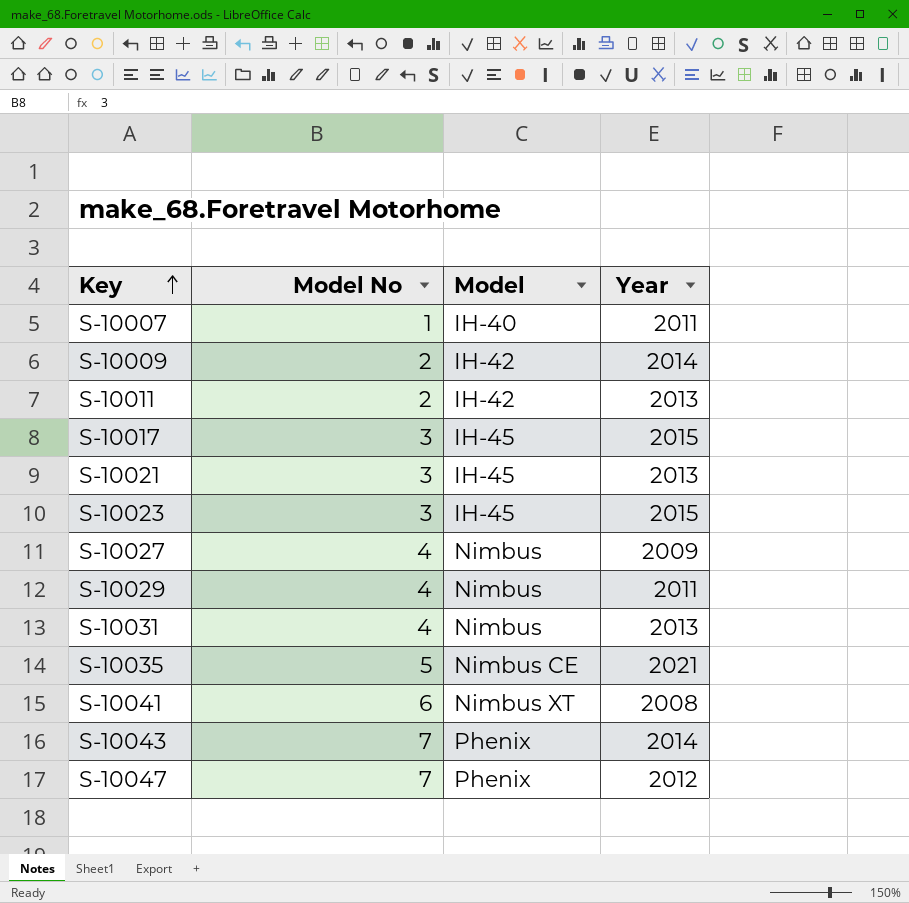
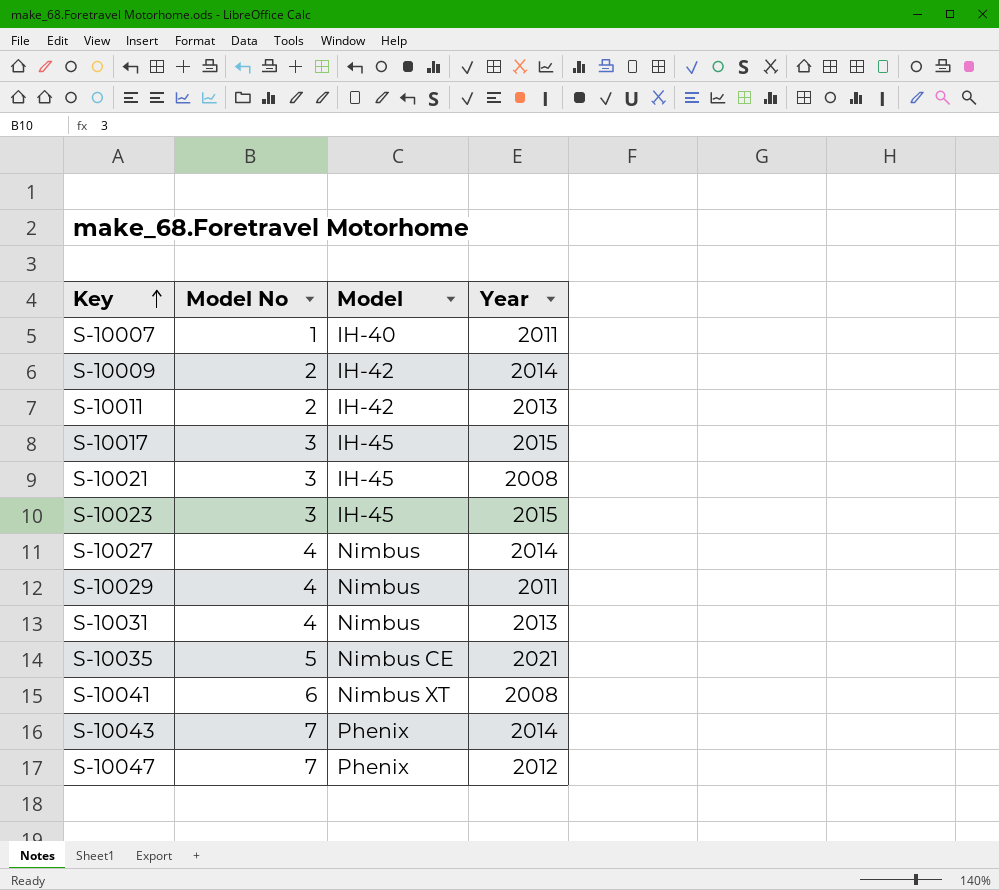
S-10021 | Year: 2013 -> 2008
S-10027 | Year: 2009 -> 2014

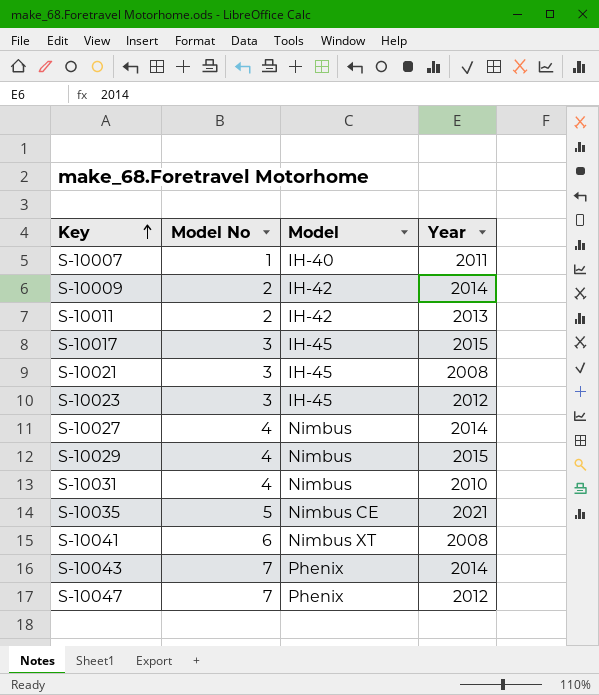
S-10023 | Year: 2015 -> 2012
S-10029 | Year: 2011 -> 2015
S-10031 | Year: 2013 -> 2010

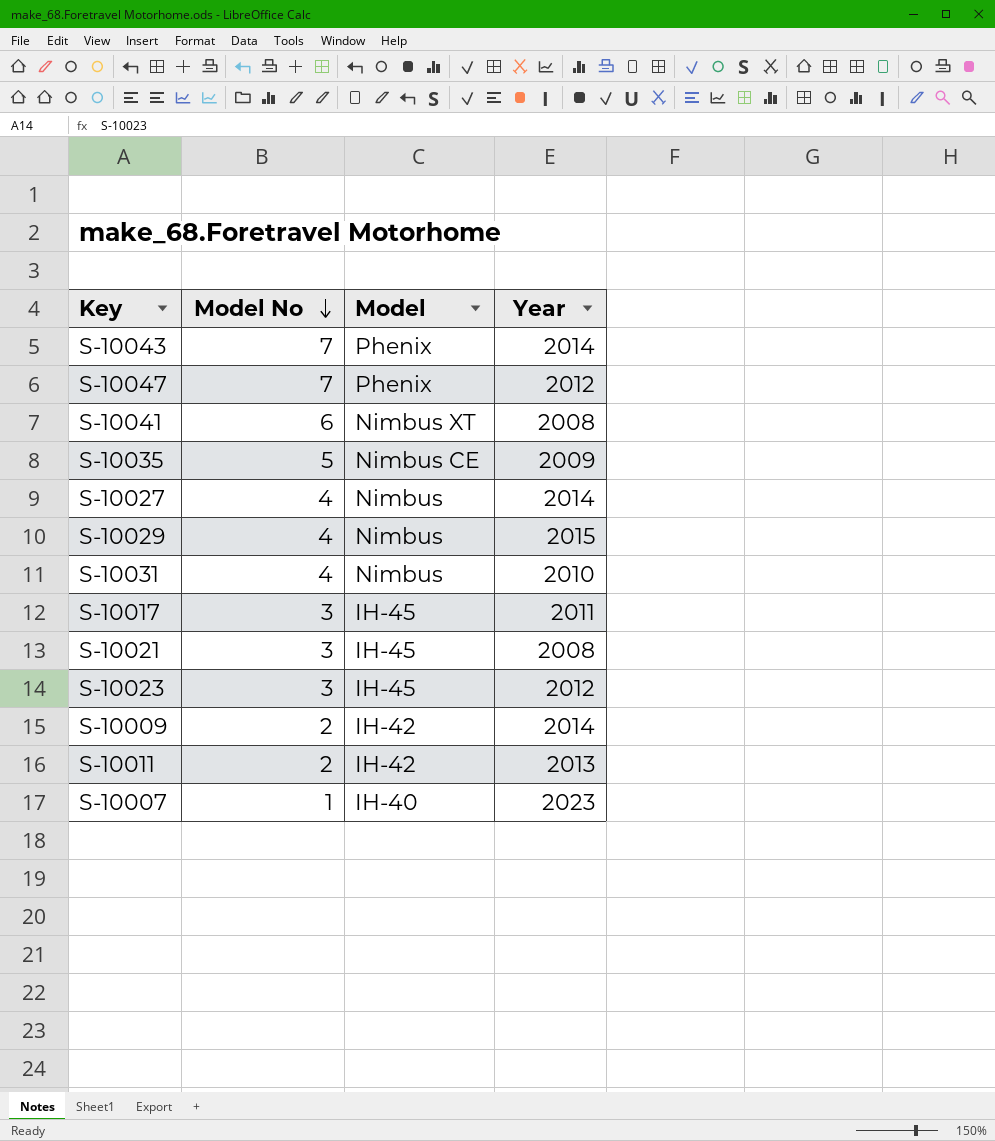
row order: Key ascending -> Model No descending
S-10035 | Year: 2021 -> 2009
S-10017 | Year: 2015 -> 2011
S-10007 | Year: 2011 -> 2023

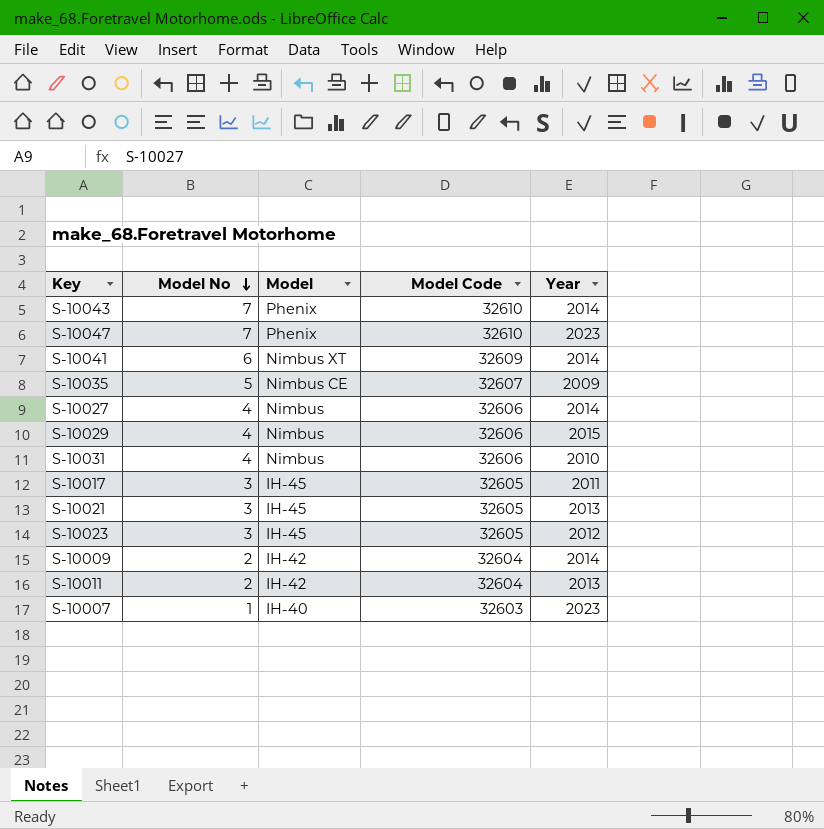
column Model Code | position: none -> 4
S-10047 | Year: 2012 -> 2023
S-10041 | Year: 2008 -> 2014
S-10021 | Year: 2008 -> 2013

